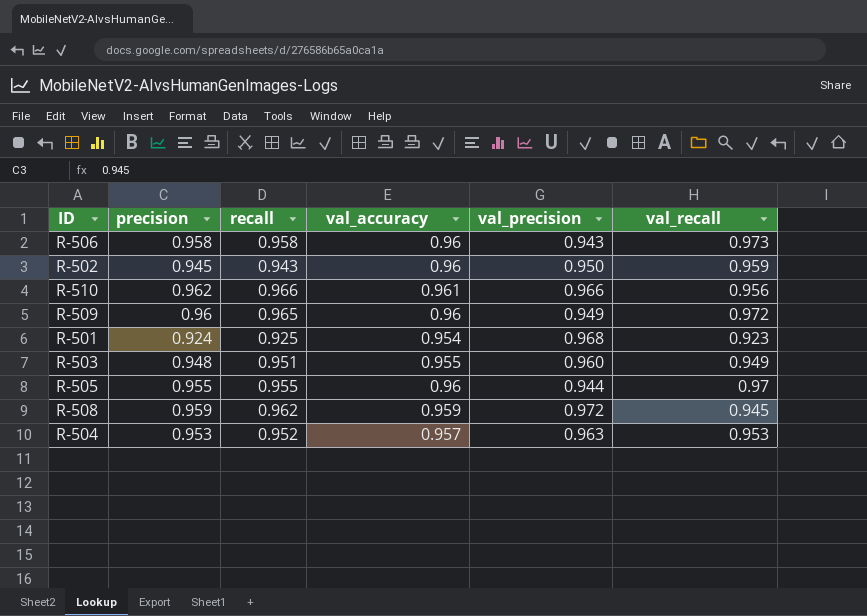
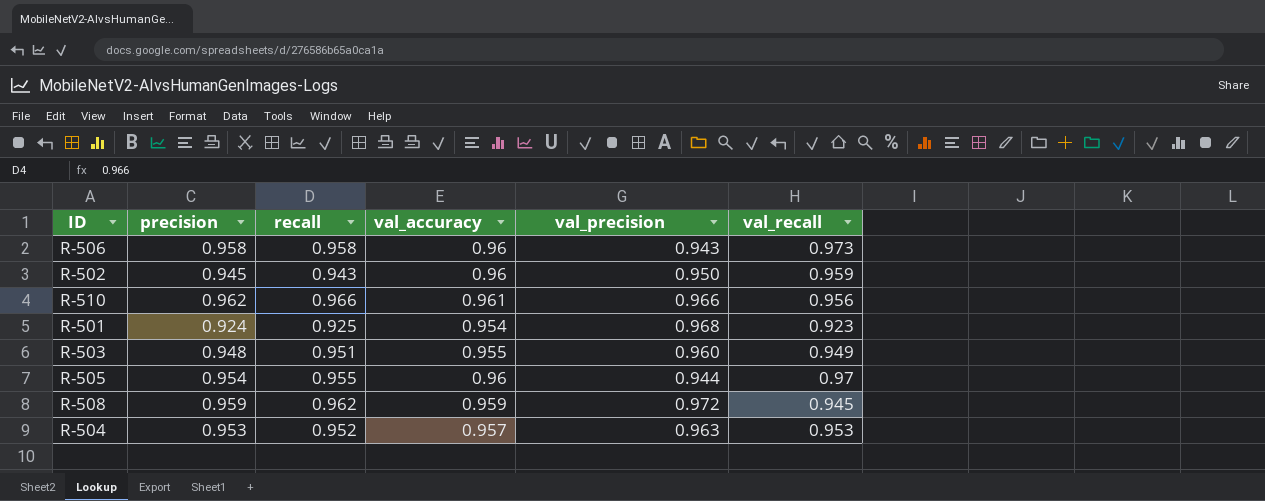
row R-509: 0.96 | 0.965 | 0.96 | 0.949 | 0.972 -> none
R-505 | precision: 0.955 -> 0.954

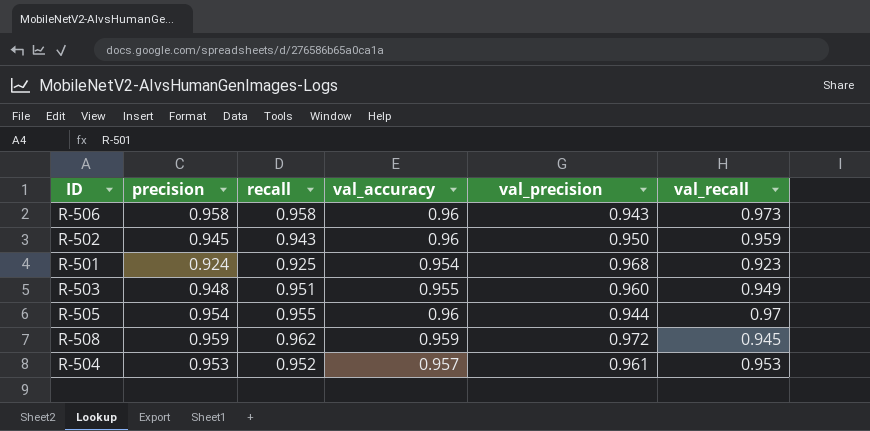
row R-510: 0.962 | 0.966 | 0.961 | 0.966 | 0.956 -> none
R-504 | val_precision: 0.963 -> 0.961

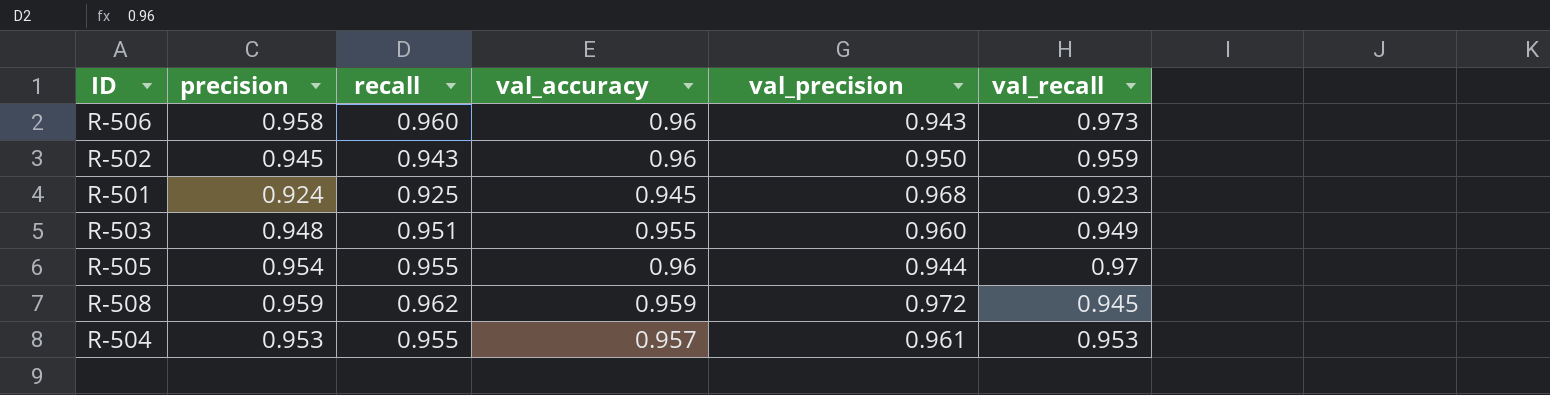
R-506 | recall: 0.958 -> 0.960
R-501 | val_accuracy: 0.954 -> 0.945
R-504 | recall: 0.952 -> 0.955

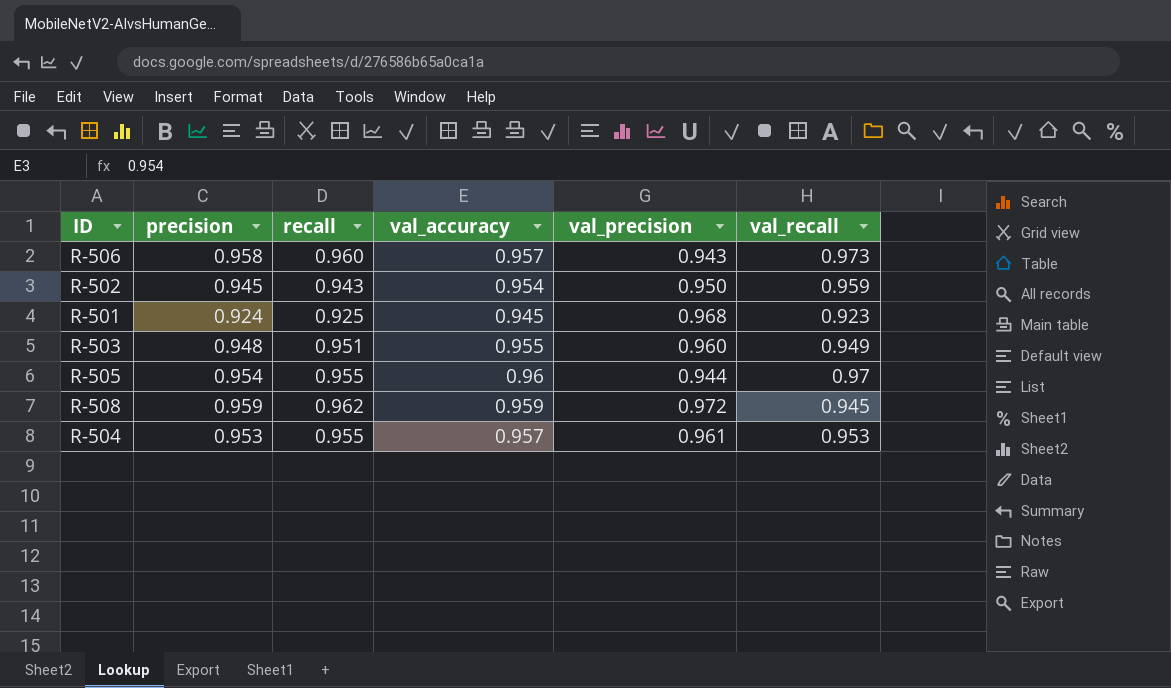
R-506 | val_accuracy: 0.96 -> 0.957
R-502 | val_accuracy: 0.96 -> 0.954

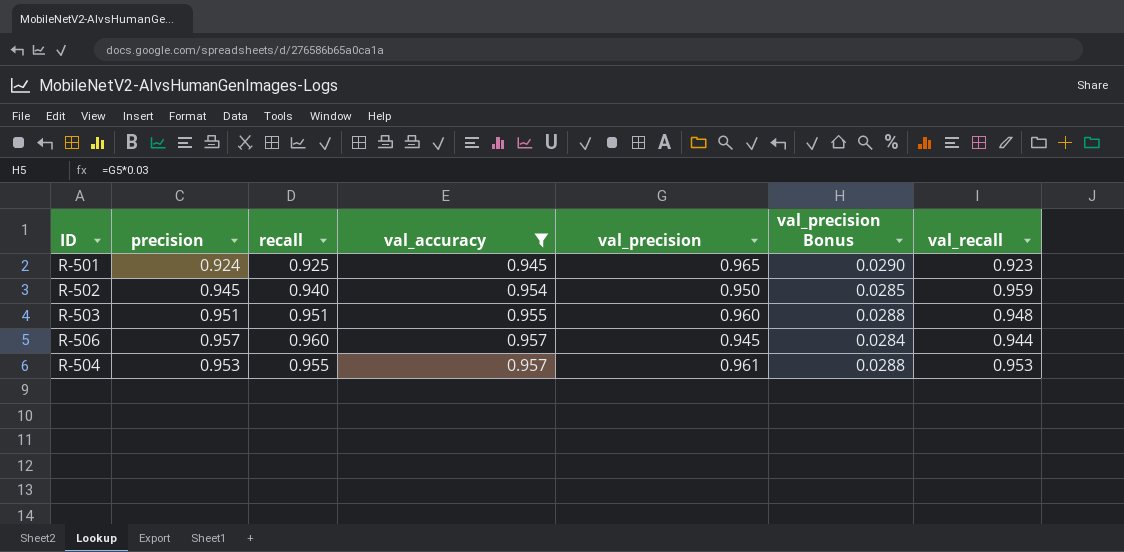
filter: none -> val_accuracy <= 0.957
row order: none -> val_accuracy ascending
column val_precision Bonus | formula: none -> [val_precision] * 0.03
R-501 | val_precision: 0.968 -> 0.965
R-502 | recall: 0.943 -> 0.940
R-503 | precision: 0.948 -> 0.951
R-503 | val_recall: 0.949 -> 0.948
R-506 | precision: 0.958 -> 0.957
R-506 | val_precision: 0.943 -> 0.945
R-506 | val_recall: 0.973 -> 0.944

